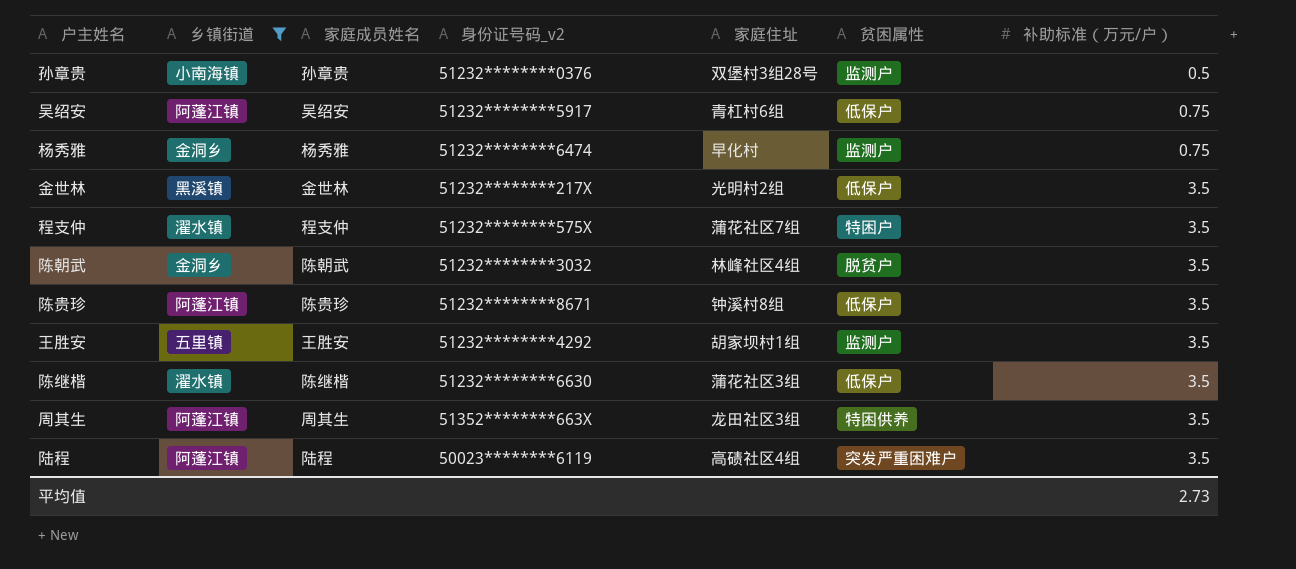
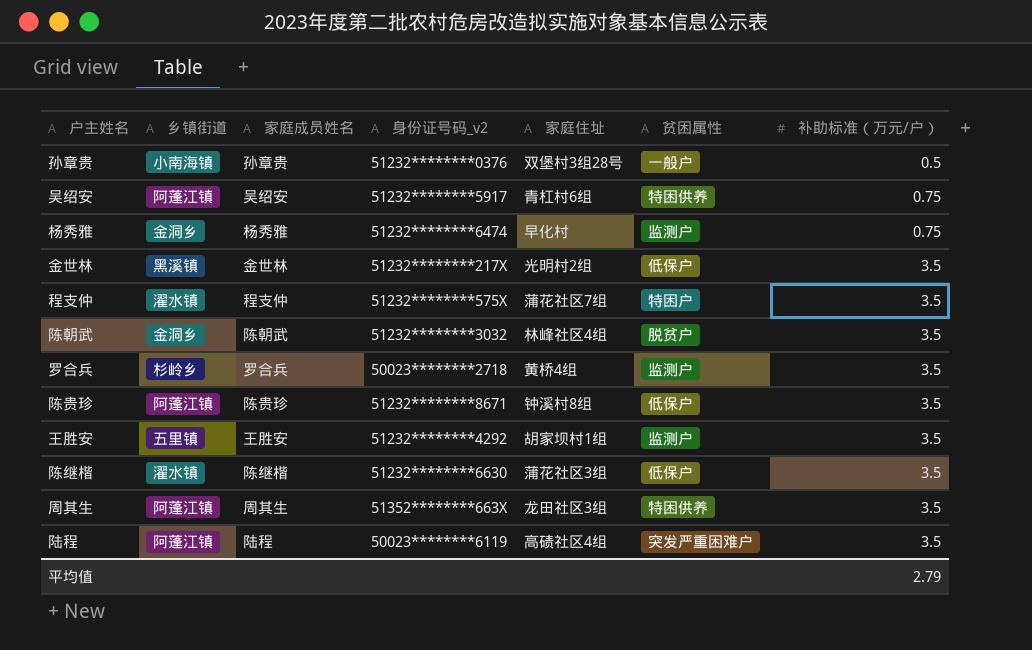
filter: 乡镇街道 != 杉岭乡 -> none
孙章贵 | 贫困属性: 监测户 -> 一般户
吴绍安 | 贫困属性: 低保户 -> 特困供养
平均值 | 补助标准（万元/户）: 2.73 -> 2.79

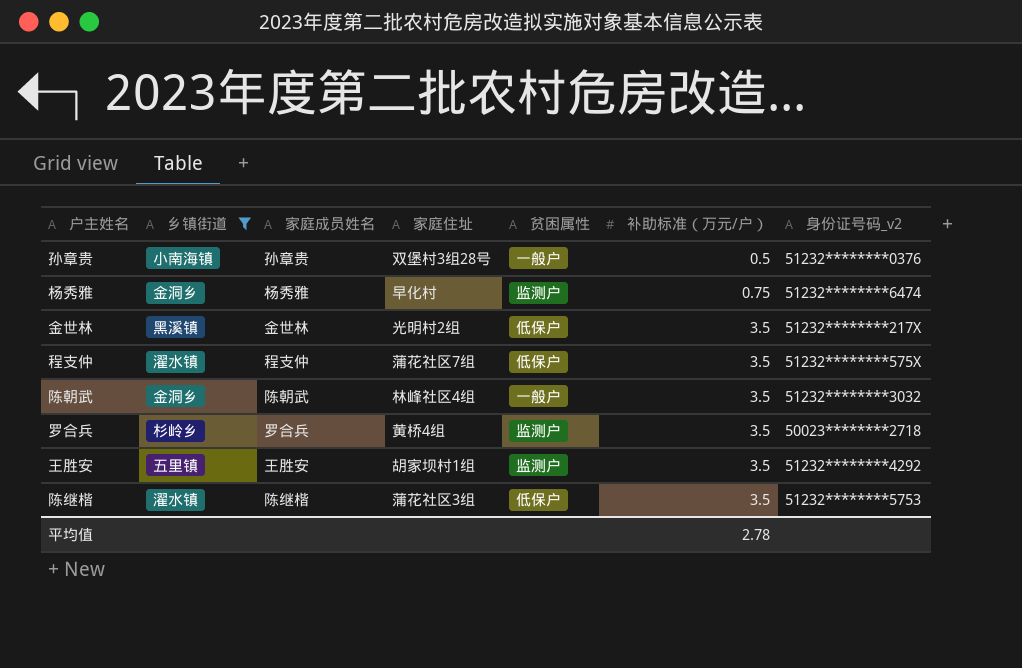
filter: none -> 乡镇街道 != 阿蓬江镇
column 身份证号码_v2 | position: 4 -> 7
程支仲 | 贫困属性: 特困户 -> 低保户
陈朝武 | 贫困属性: 脱贫户 -> 一般户
陈继楷 | 身份证号码_v2: 51232********6630 -> 51232********5753
平均值 | 补助标准（万元/户）: 2.79 -> 2.78

